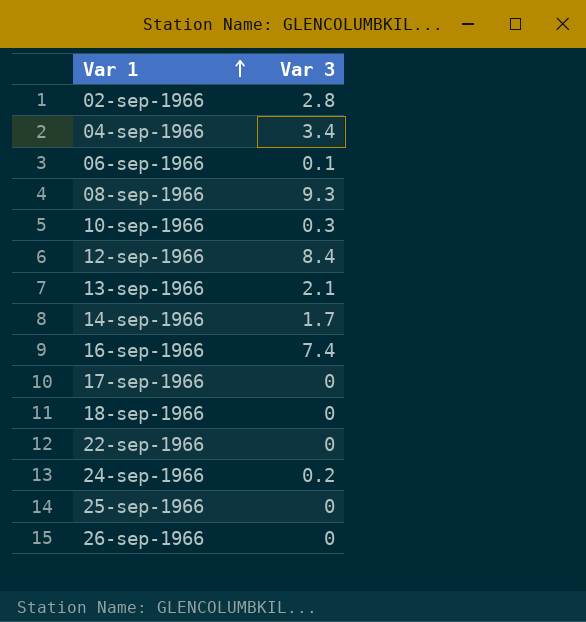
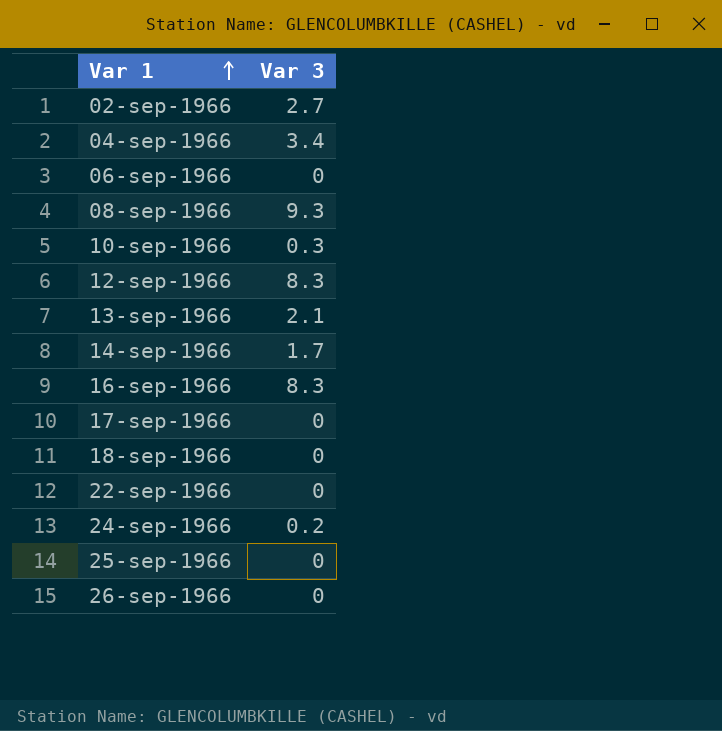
02-sep-1966 | Var 3: 2.8 -> 2.7
06-sep-1966 | Var 3: 0.1 -> 0
12-sep-1966 | Var 3: 8.4 -> 8.3
16-sep-1966 | Var 3: 7.4 -> 8.3

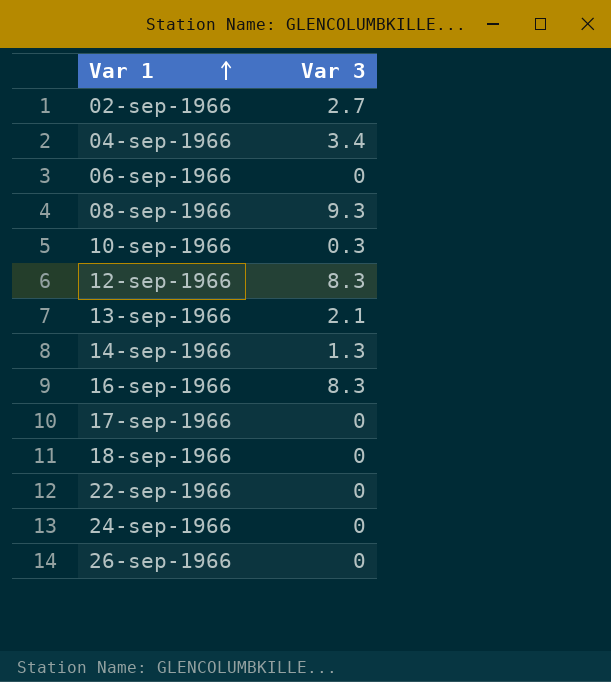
row 25-sep-1966: 0 -> none
14-sep-1966 | Var 3: 1.7 -> 1.3
24-sep-1966 | Var 3: 0.2 -> 0

